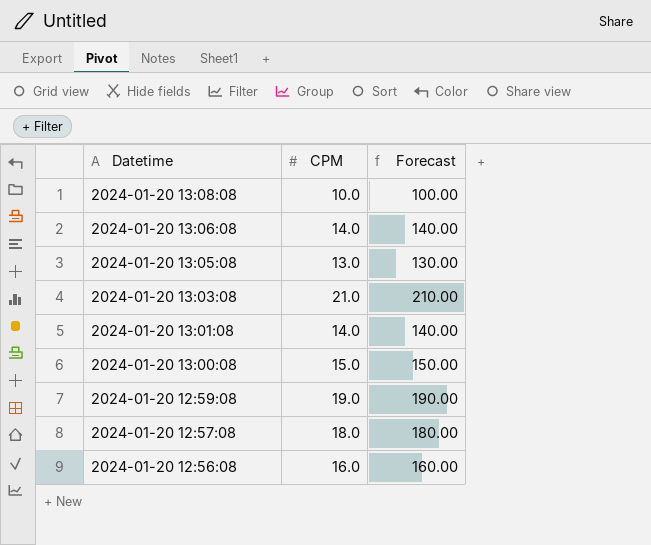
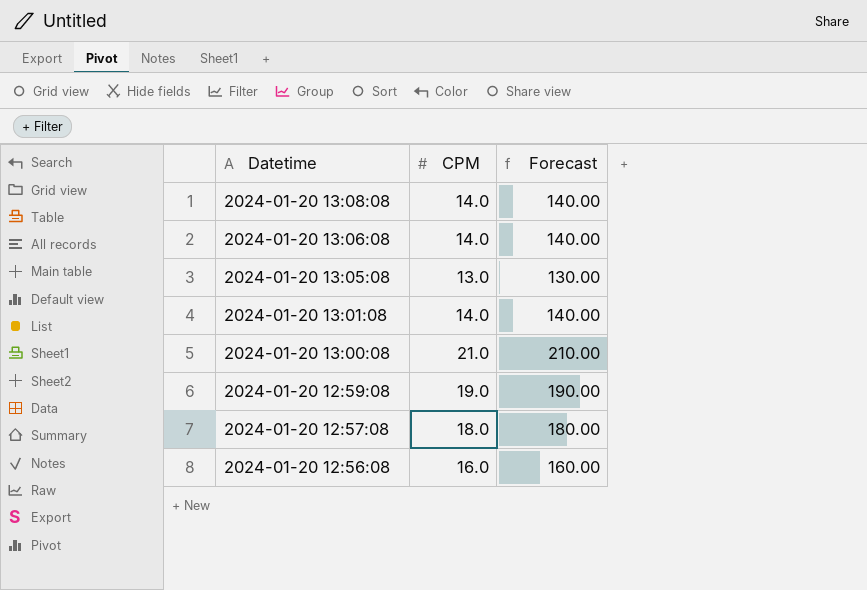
row 2024-01-20 13:03:08: 21.0 | 210.00 -> none
2024-01-20 13:08:08 | CPM: 10.0 -> 14.0
2024-01-20 13:08:08 | Forecast: 100.00 -> 140.00
2024-01-20 13:00:08 | CPM: 15.0 -> 21.0
2024-01-20 13:00:08 | Forecast: 150.00 -> 210.00

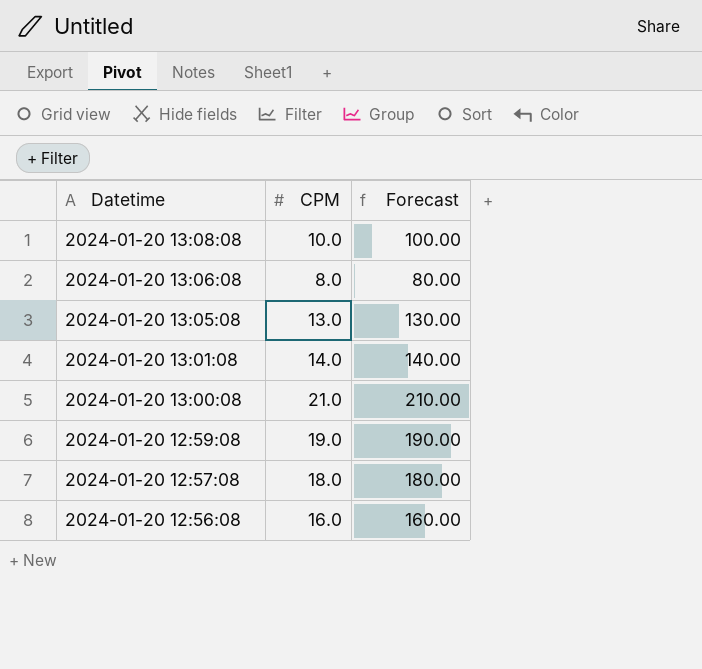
2024-01-20 13:08:08 | CPM: 14.0 -> 10.0
2024-01-20 13:08:08 | Forecast: 140.00 -> 100.00
2024-01-20 13:06:08 | CPM: 14.0 -> 8.0
2024-01-20 13:06:08 | Forecast: 140.00 -> 80.00

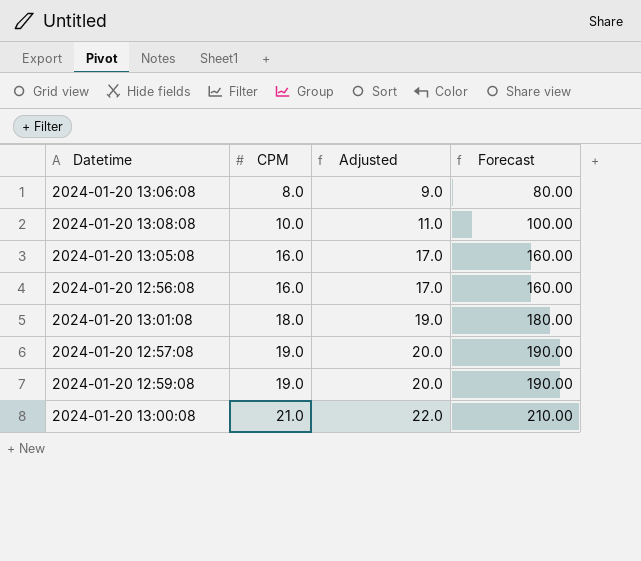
row order: Datetime descending -> CPM ascending
column Adjusted | formula: none -> [CPM] + 1
2024-01-20 13:05:08 | CPM: 13.0 -> 16.0
2024-01-20 13:05:08 | Forecast: 130.00 -> 160.00
2024-01-20 13:01:08 | CPM: 14.0 -> 18.0
2024-01-20 13:01:08 | Forecast: 140.00 -> 180.00
2024-01-20 12:57:08 | CPM: 18.0 -> 19.0
2024-01-20 12:57:08 | Forecast: 180.00 -> 190.00

